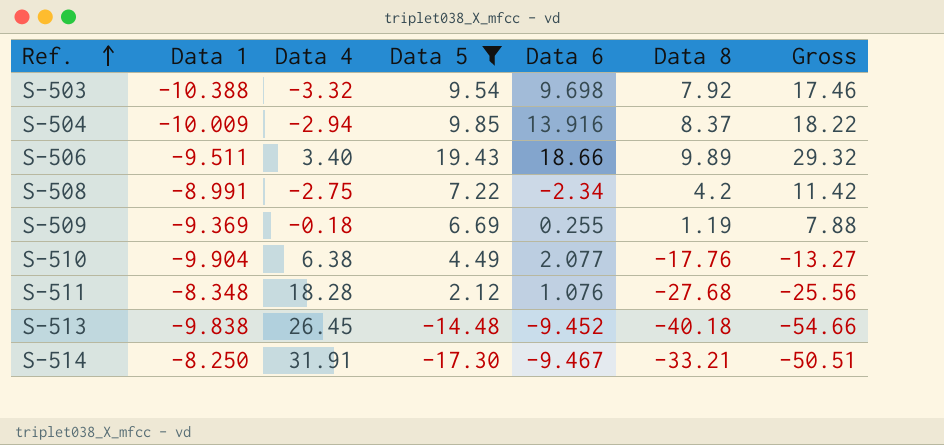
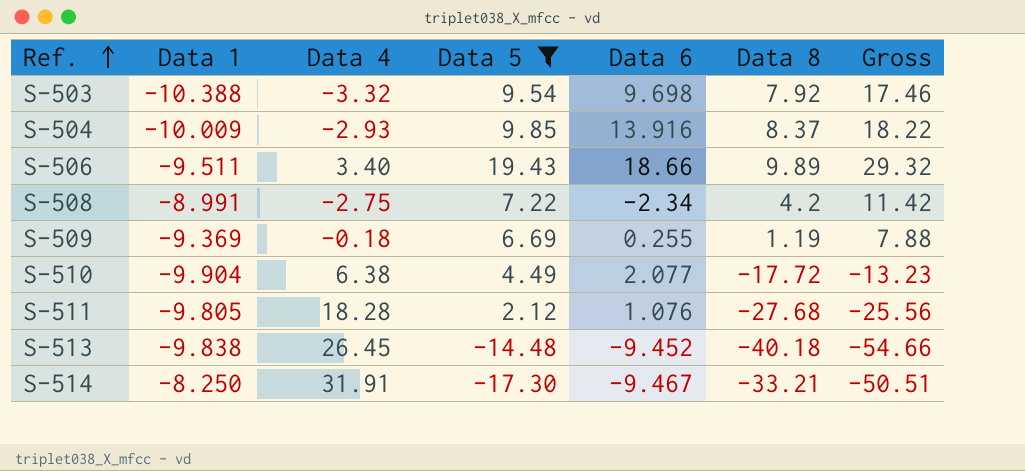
S-504 | Data 4: -2.94 -> -2.93
S-510 | Data 8: -17.76 -> -17.72
S-510 | Gross: -13.27 -> -13.23
S-511 | Data 1: -8.348 -> -9.805

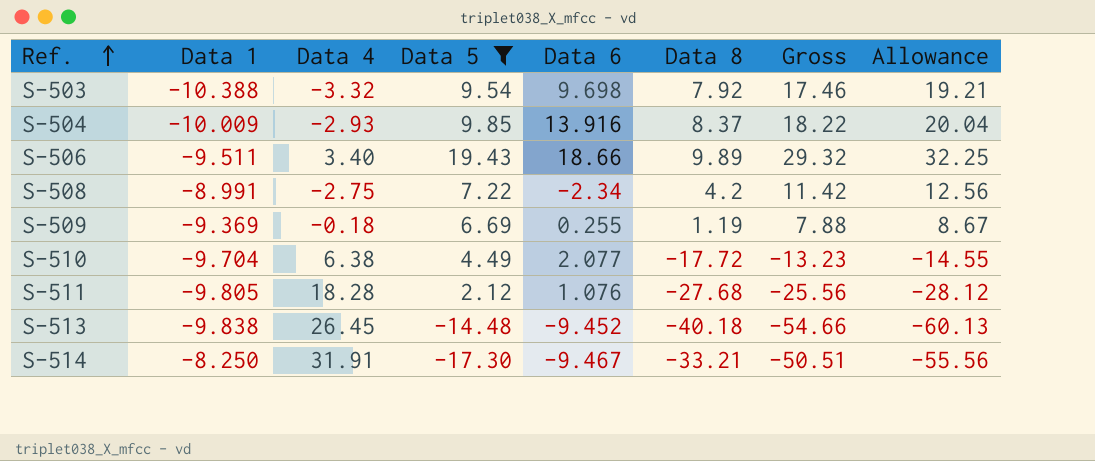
column Allowance | formula: none -> [Gross] * 1.1
S-510 | Data 1: -9.904 -> -9.704

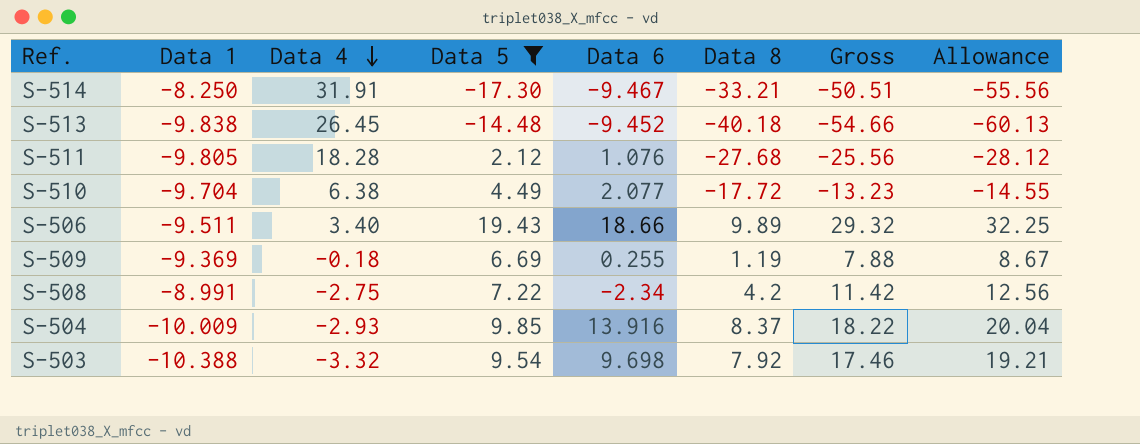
row order: Ref. ascending -> Data 4 descending

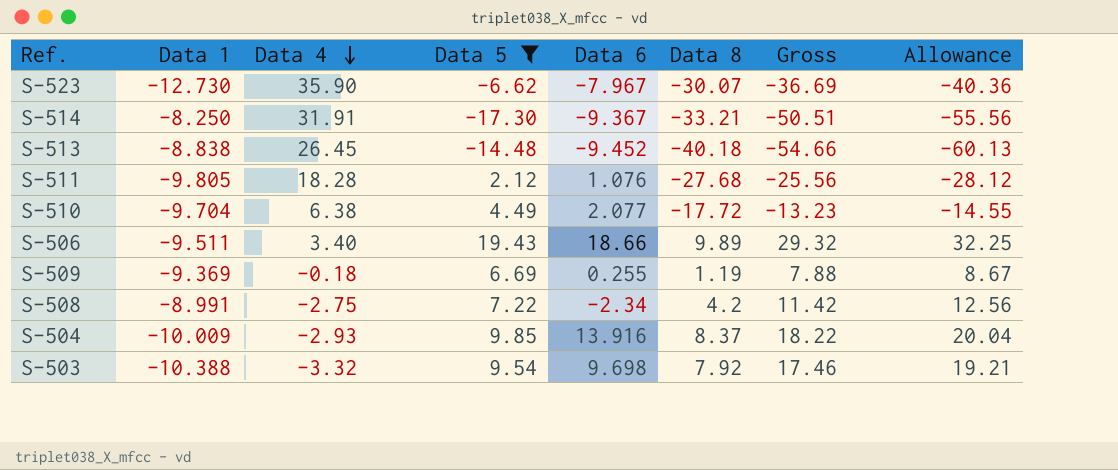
row S-523: none -> -12.730 | 35.90 | -6.62 | -7.967 | -30.07 | -36.69 | -40.36
S-514 | Data 6: -9.467 -> -9.367
S-513 | Data 1: -9.838 -> -8.838

